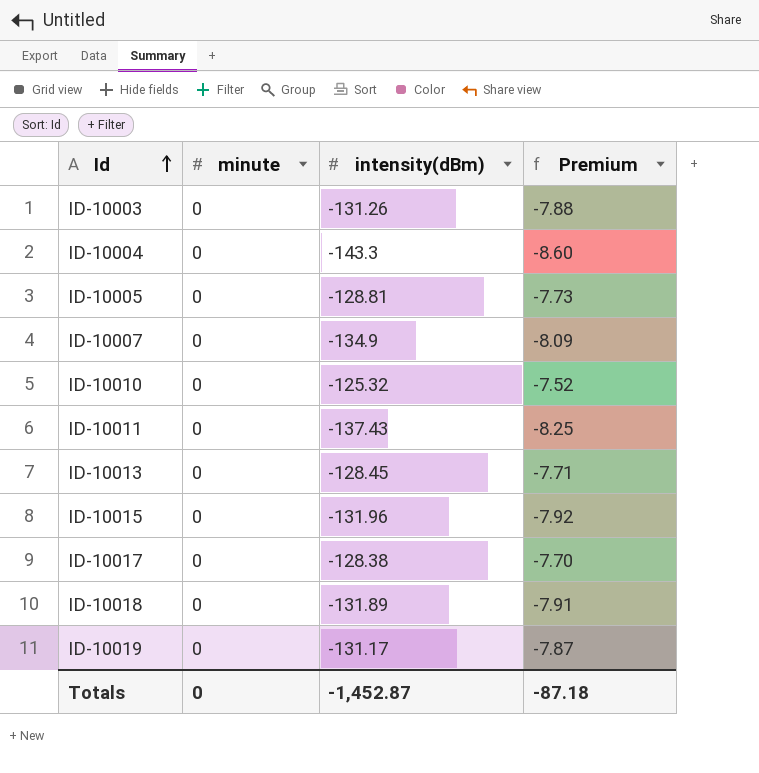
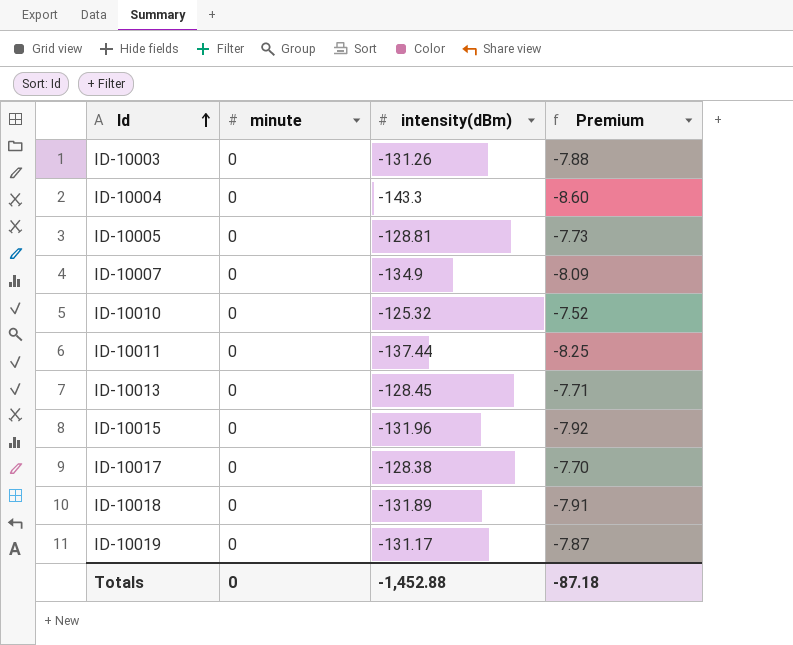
ID-10011 | intensity(dBm): -137.43 -> -137.44
Totals | intensity(dBm): -1,452.87 -> -1,452.88

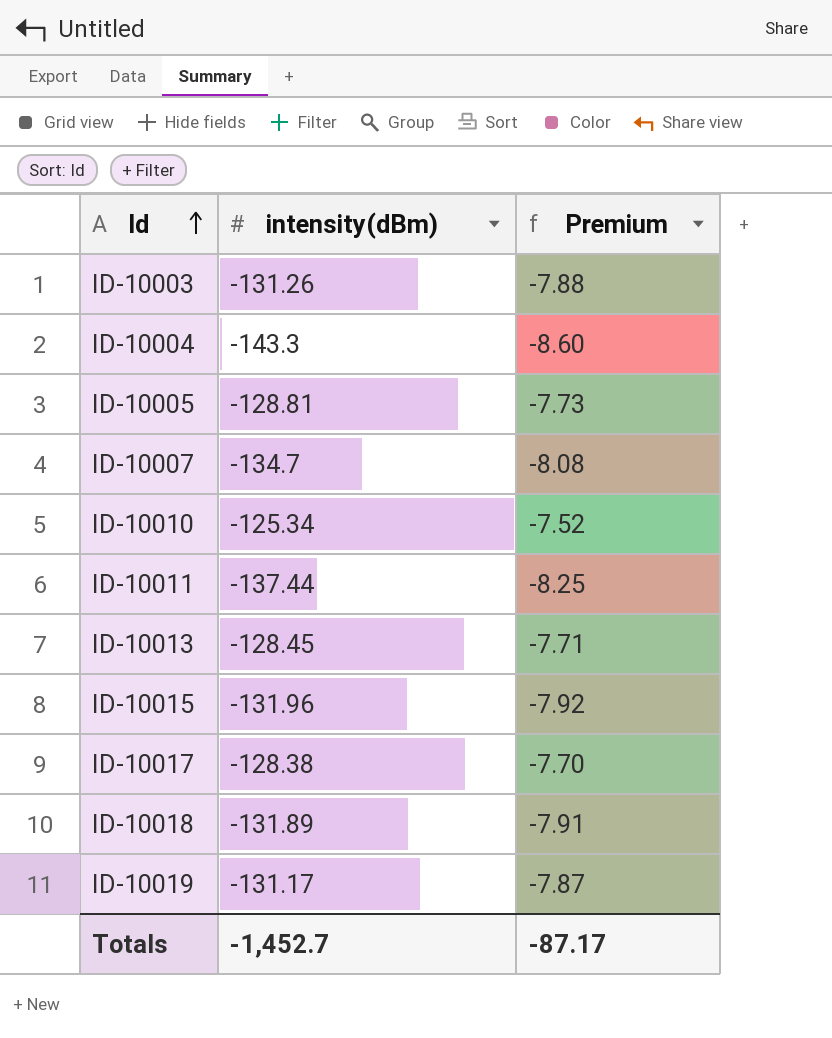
column minute | position: 2 -> none
ID-10007 | intensity(dBm): -134.9 -> -134.7
ID-10007 | Premium: -8.09 -> -8.08
ID-10010 | intensity(dBm): -125.32 -> -125.34
Totals | intensity(dBm): -1,452.88 -> -1,452.7
Totals | Premium: -87.18 -> -87.17

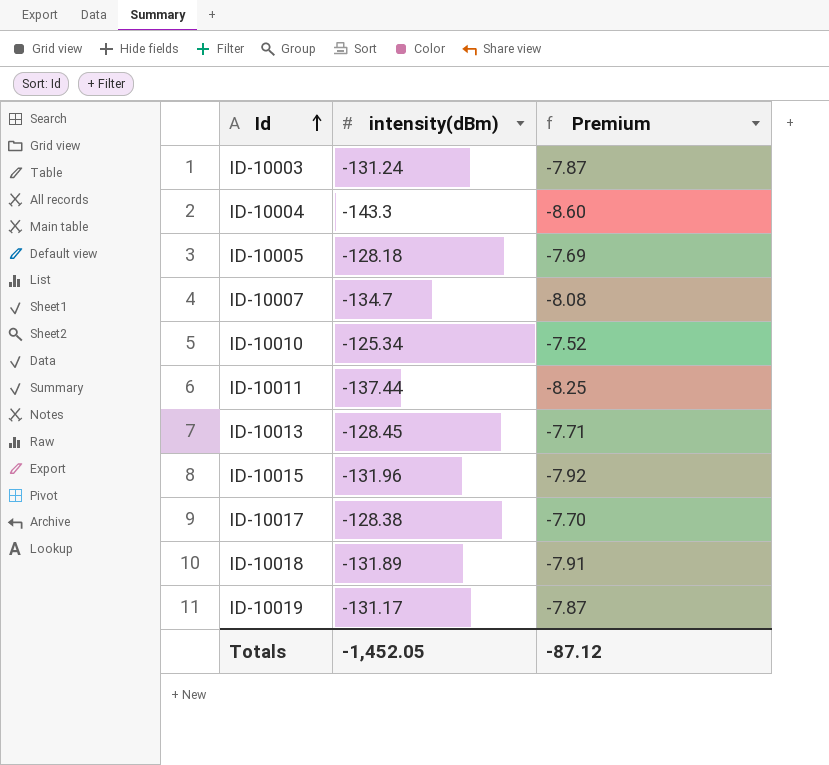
ID-10003 | intensity(dBm): -131.26 -> -131.24
ID-10003 | Premium: -7.88 -> -7.87
ID-10005 | intensity(dBm): -128.81 -> -128.18
ID-10005 | Premium: -7.73 -> -7.69
Totals | intensity(dBm): -1,452.7 -> -1,452.05
Totals | Premium: -87.17 -> -87.12

